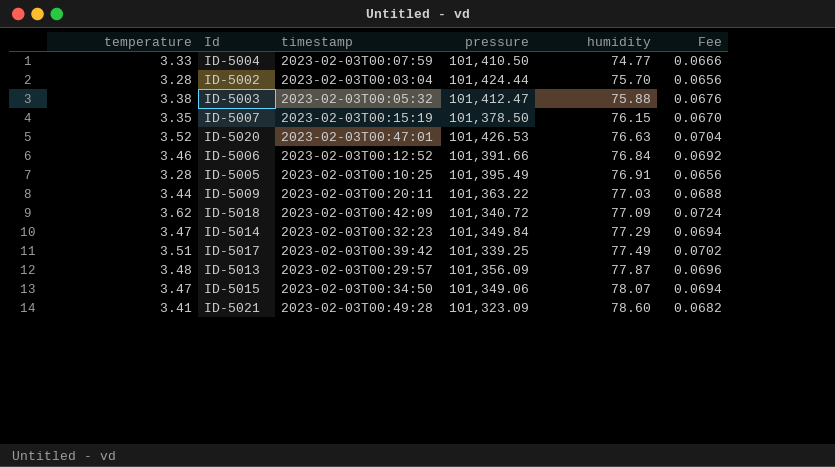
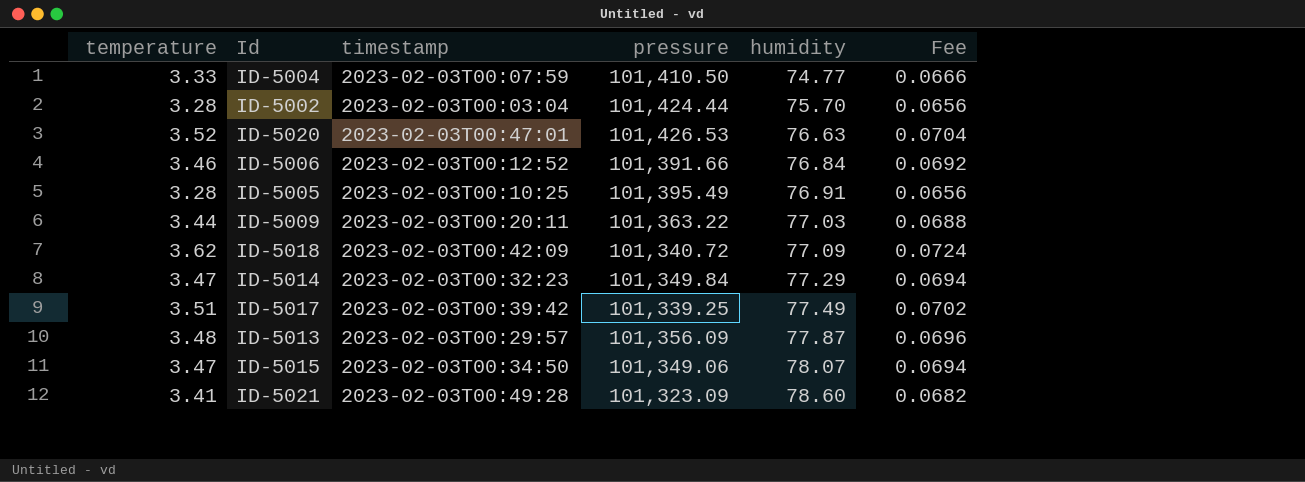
row ID-5003: 3.38 | 2023-02-03T00:05:32 | 101,412.47 | 75.88 | 0.0676 -> none
row ID-5007: 3.35 | 2023-02-03T00:15:19 | 101,378.50 | 76.15 | 0.0670 -> none

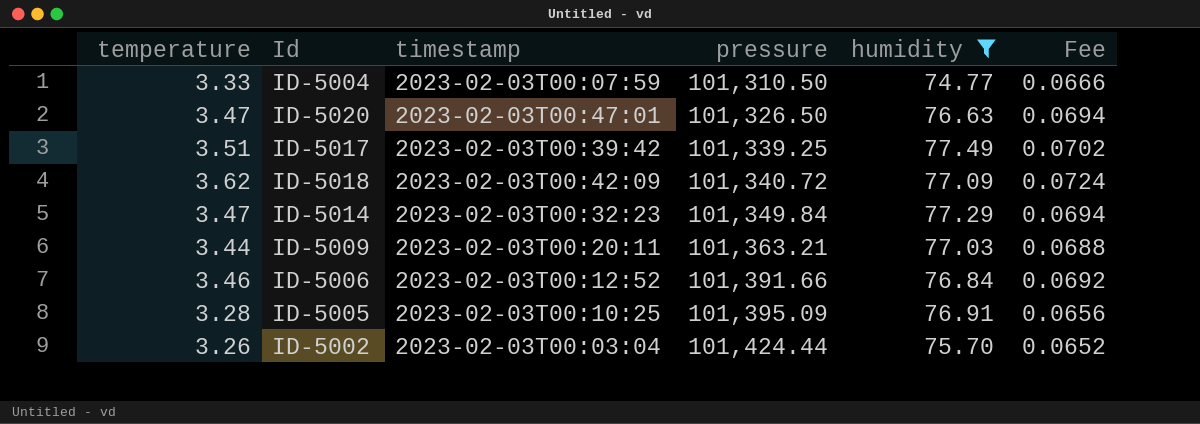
filter: none -> humidity <= 77.49
row order: humidity ascending -> pressure ascending
ID-5004 | pressure: 101,410.50 -> 101,310.50
ID-5020 | temperature: 3.52 -> 3.47
ID-5020 | pressure: 101,426.53 -> 101,326.50
ID-5020 | Fee: 0.0704 -> 0.0694
ID-5009 | pressure: 101,363.22 -> 101,363.21
ID-5005 | pressure: 101,395.49 -> 101,395.09
ID-5002 | temperature: 3.28 -> 3.26
ID-5002 | Fee: 0.0656 -> 0.0652

